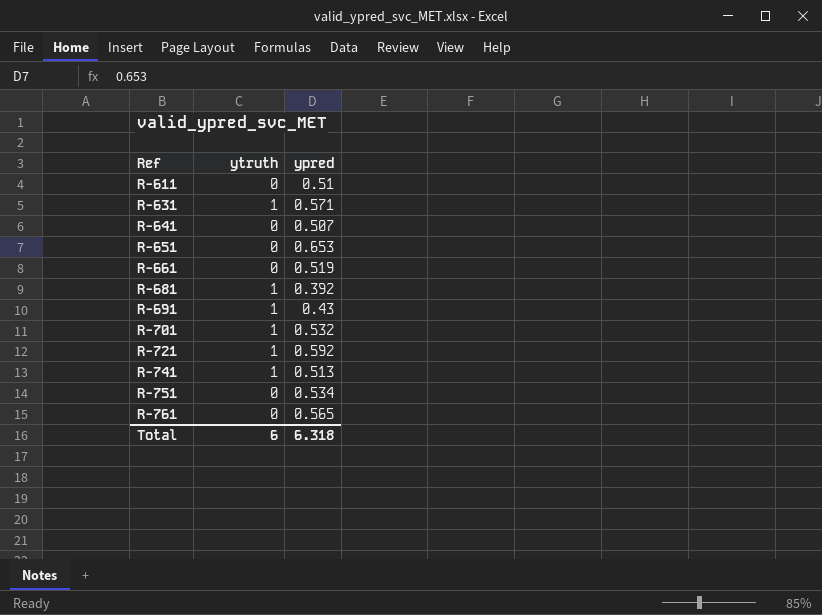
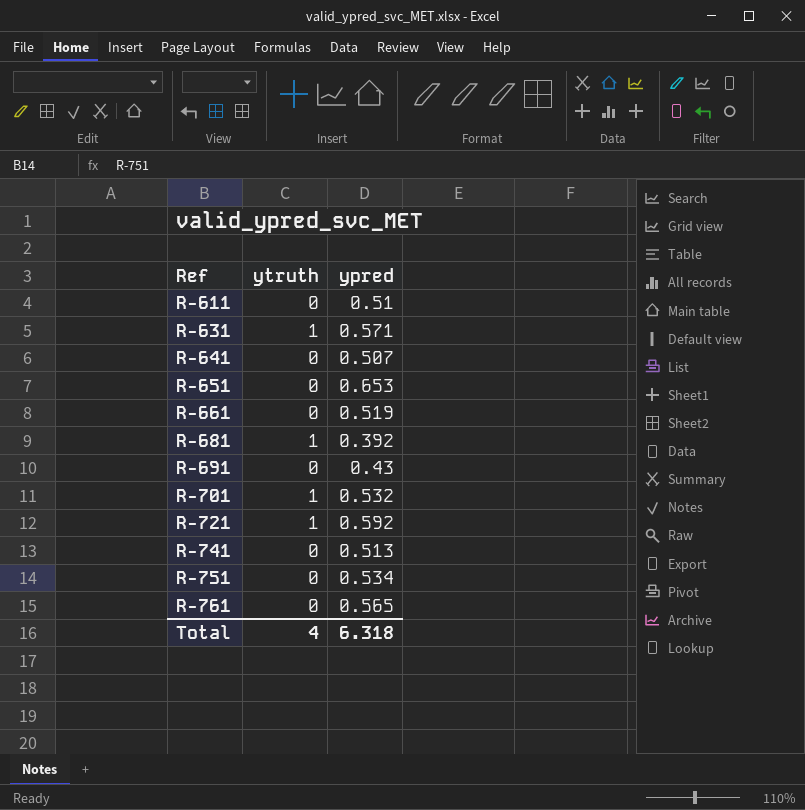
R-691 | ytruth: 1 -> 0
R-741 | ytruth: 1 -> 0
Total | ytruth: 6 -> 4

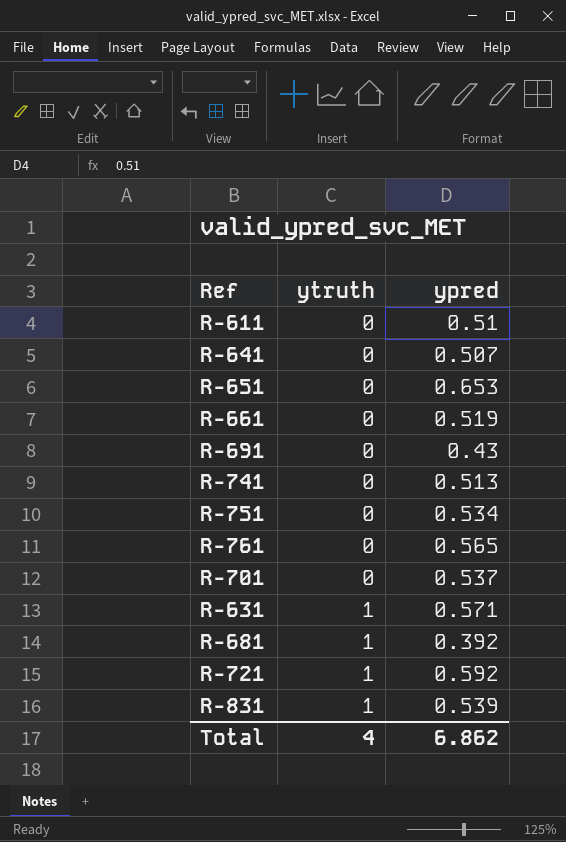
row order: Ref ascending -> ytruth ascending
R-701 | ytruth: 1 -> 0
R-701 | ypred: 0.532 -> 0.537
row R-831: none -> 1 | 0.539
Total | ypred: 6.318 -> 6.862

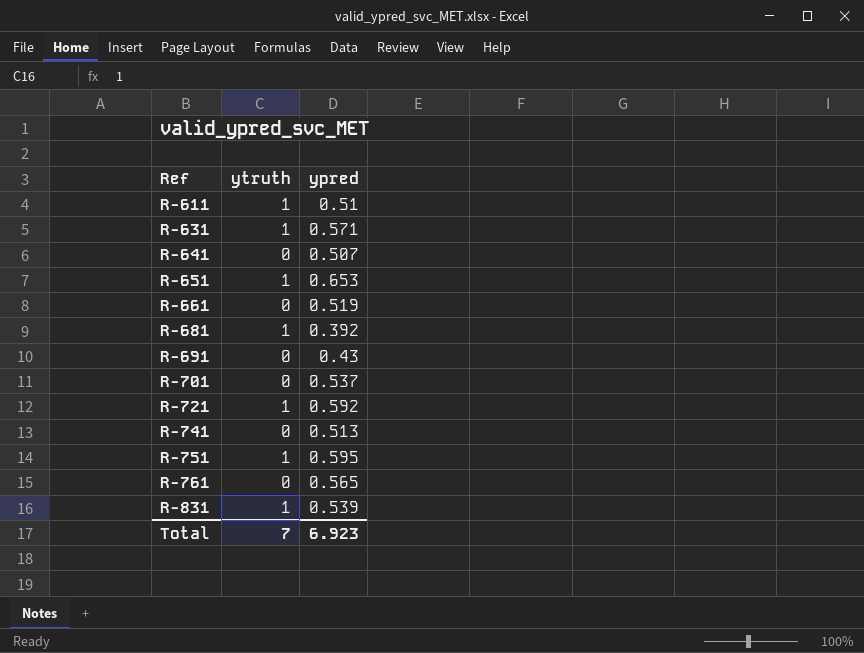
row order: ytruth ascending -> Ref ascending
R-611 | ytruth: 0 -> 1
R-651 | ytruth: 0 -> 1
R-751 | ytruth: 0 -> 1
R-751 | ypred: 0.534 -> 0.595
Total | ytruth: 4 -> 7
Total | ypred: 6.862 -> 6.923

